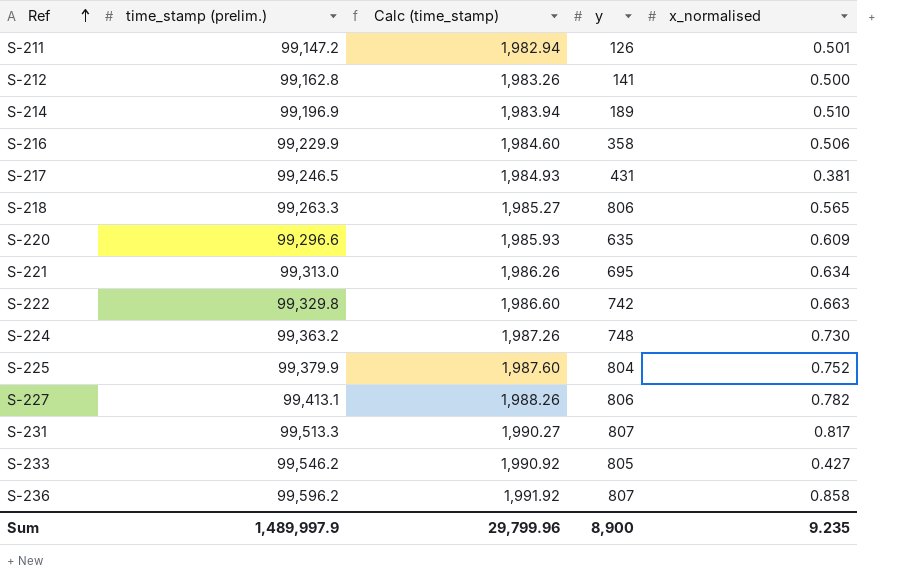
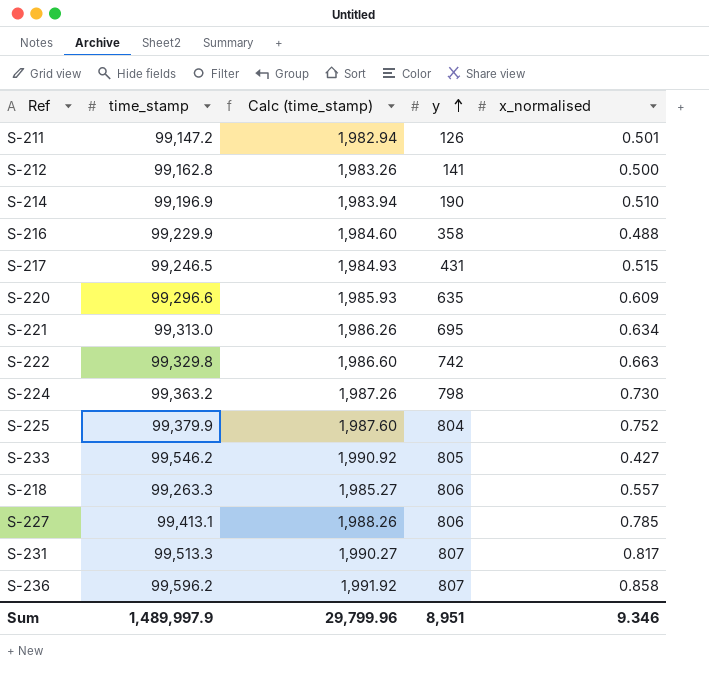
row order: Ref ascending -> y ascending
column name: time_stamp (prelim.) -> time_stamp
S-214 | y: 189 -> 190
S-216 | x_normalised: 0.506 -> 0.488
S-217 | x_normalised: 0.381 -> 0.515
S-224 | y: 748 -> 798
S-218 | x_normalised: 0.565 -> 0.557
S-227 | x_normalised: 0.782 -> 0.785
Sum | y: 8,900 -> 8,951
Sum | x_normalised: 9.235 -> 9.346

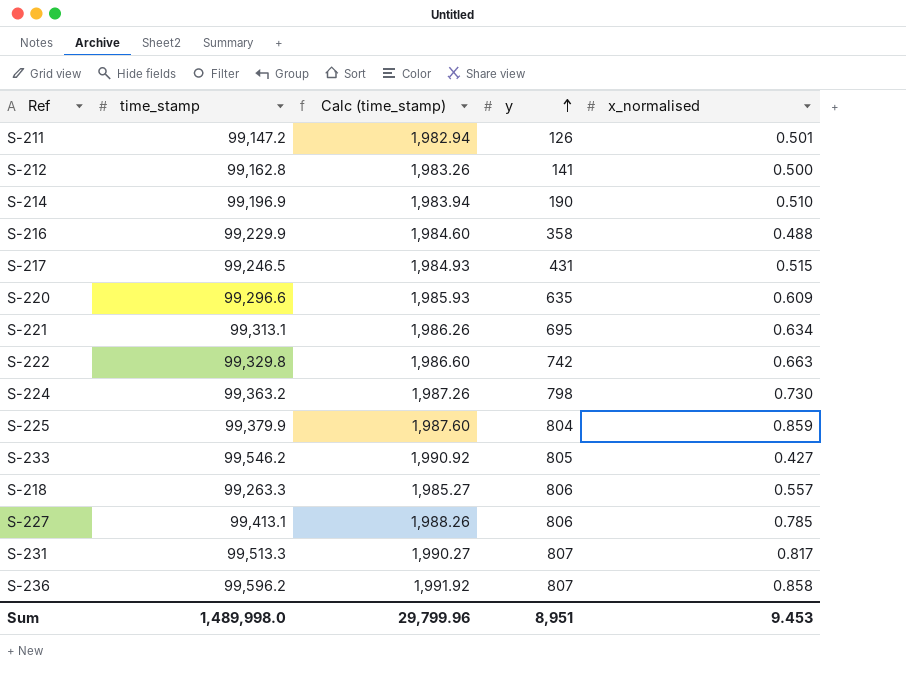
S-221 | time_stamp: 99,313.0 -> 99,313.1
S-225 | x_normalised: 0.752 -> 0.859
Sum | time_stamp: 1,489,997.9 -> 1,489,998.0
Sum | x_normalised: 9.346 -> 9.453

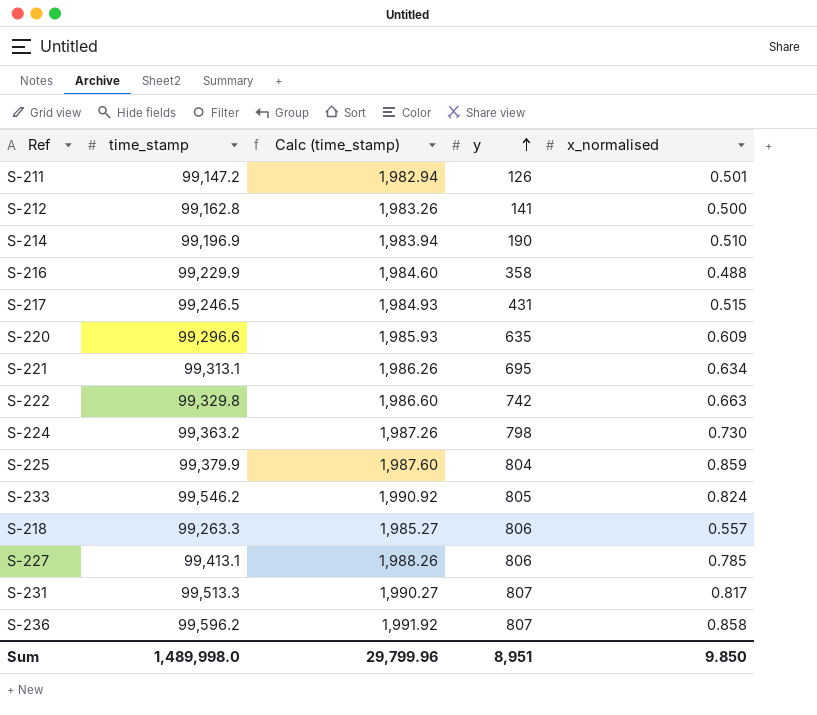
S-233 | x_normalised: 0.427 -> 0.824
Sum | x_normalised: 9.453 -> 9.850

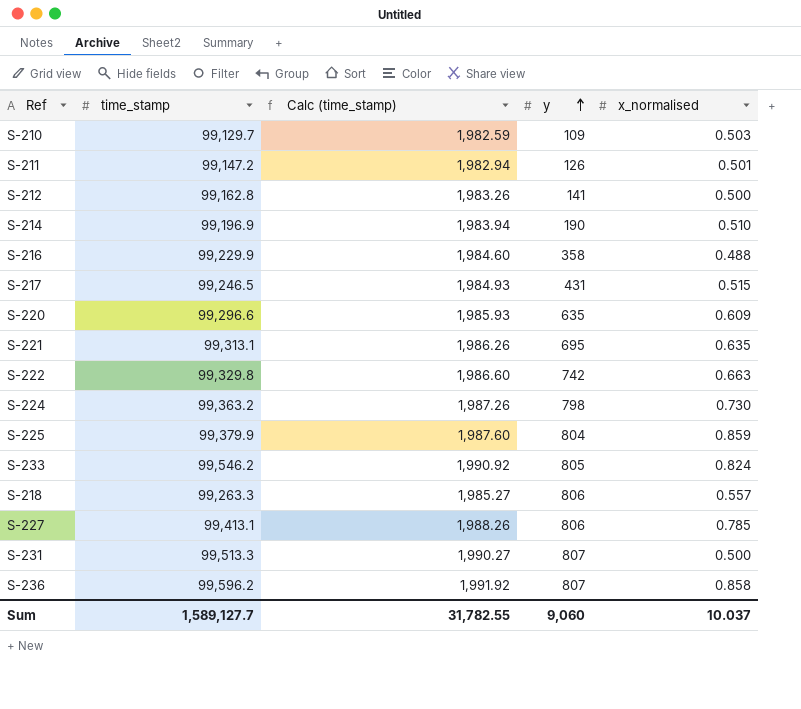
row S-210: none -> 99,129.7 | 1,982.59 | 109 | 0.503
S-221 | x_normalised: 0.634 -> 0.635
S-231 | x_normalised: 0.817 -> 0.500
Sum | time_stamp: 1,489,998.0 -> 1,589,127.7
Sum | Calc (time_stamp): 29,799.96 -> 31,782.55
Sum | y: 8,951 -> 9,060
Sum | x_normalised: 9.850 -> 10.037

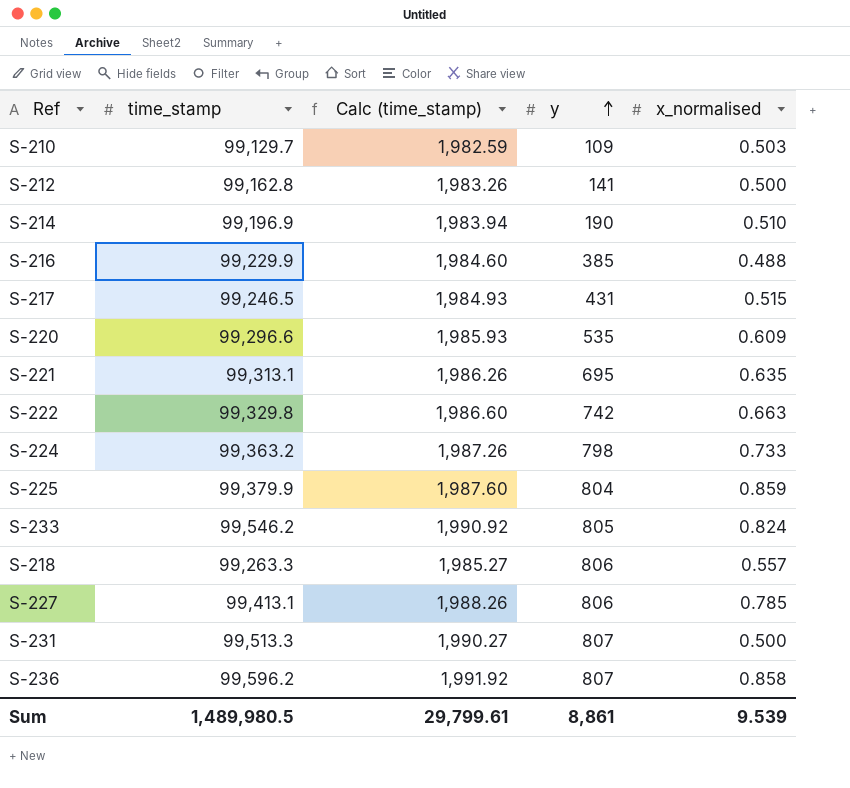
row S-211: 99,147.2 | 1,982.94 | 126 | 0.501 -> none
S-216 | y: 358 -> 385
S-220 | y: 635 -> 535
S-224 | x_normalised: 0.730 -> 0.733
Sum | time_stamp: 1,589,127.7 -> 1,489,980.5
Sum | Calc (time_stamp): 31,782.55 -> 29,799.61
Sum | y: 9,060 -> 8,861
Sum | x_normalised: 10.037 -> 9.539

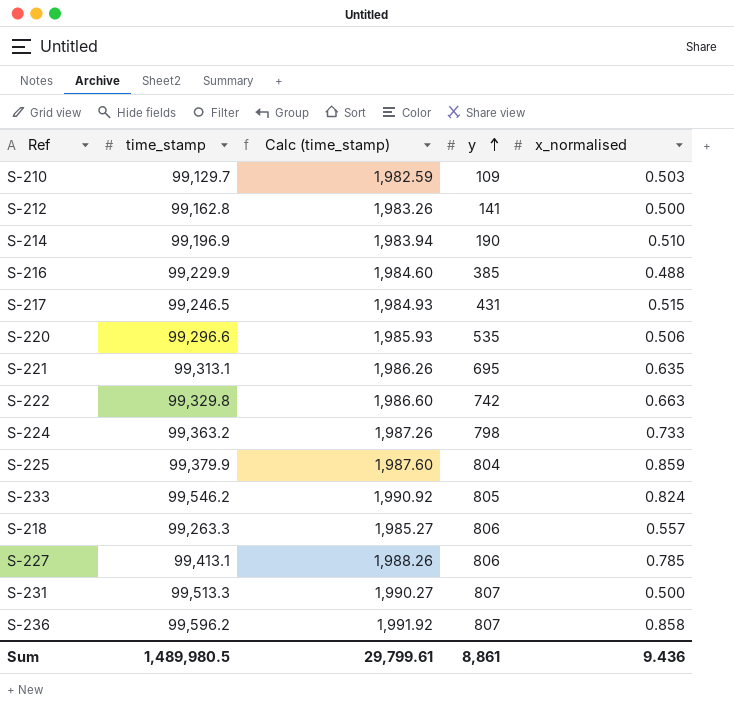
S-220 | x_normalised: 0.609 -> 0.506
Sum | x_normalised: 9.539 -> 9.436

